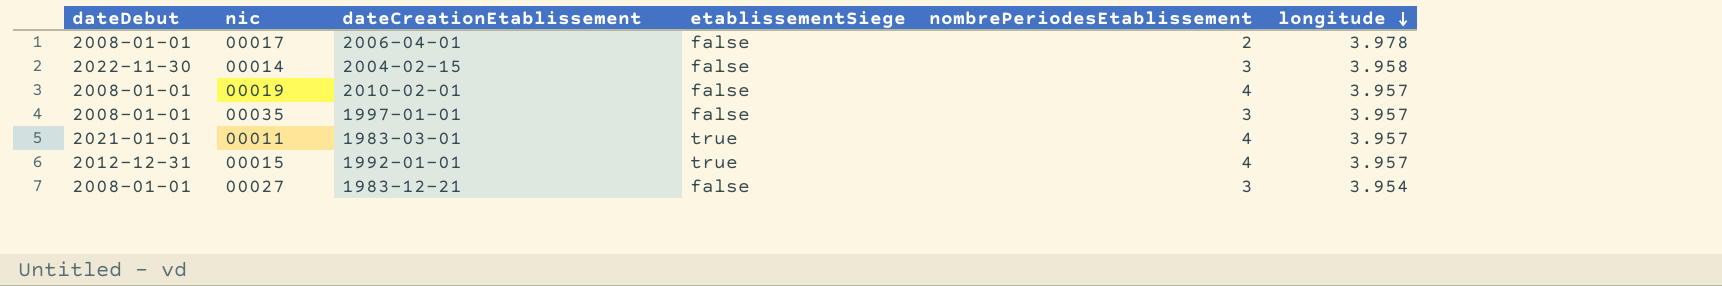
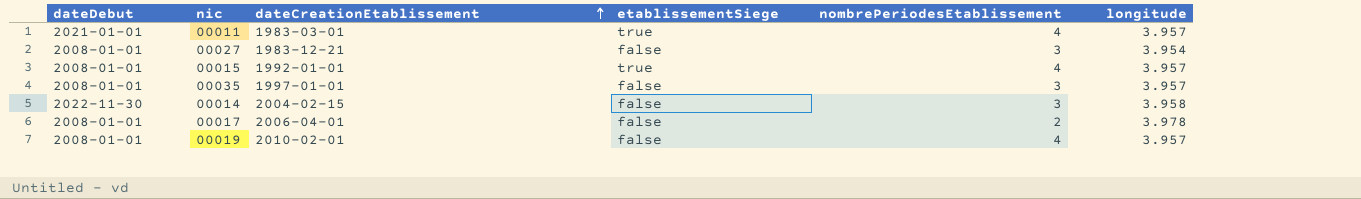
row order: longitude descending -> dateCreationEtablissement ascending
00015 | dateDebut: 2012-12-31 -> 2008-01-01

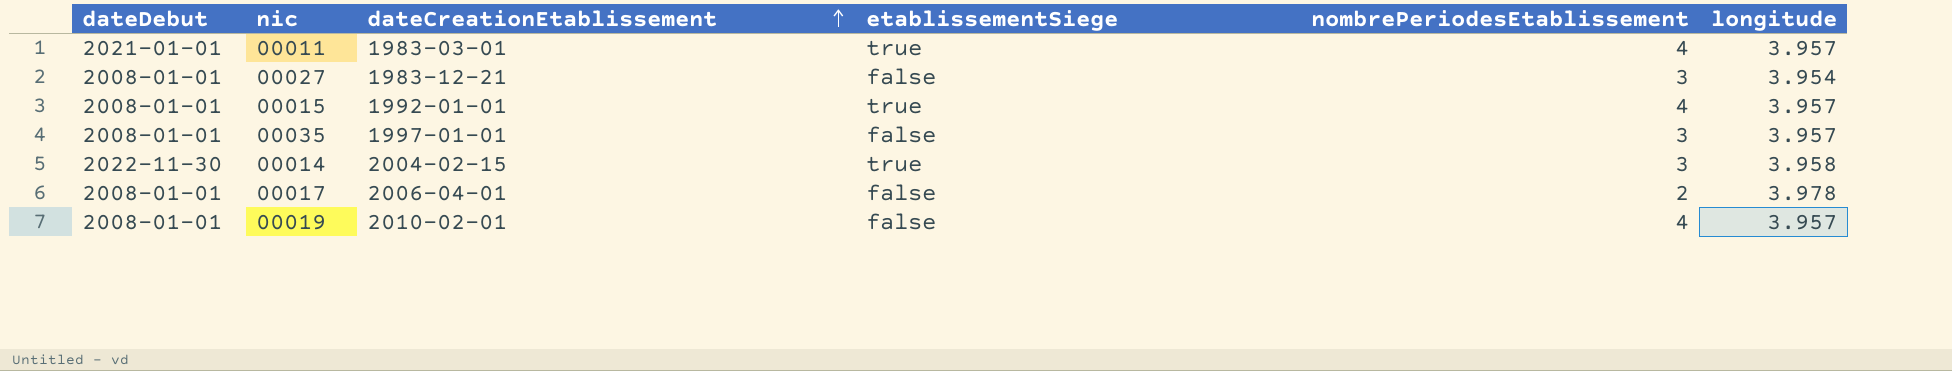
00014 | etablissementSiege: false -> true

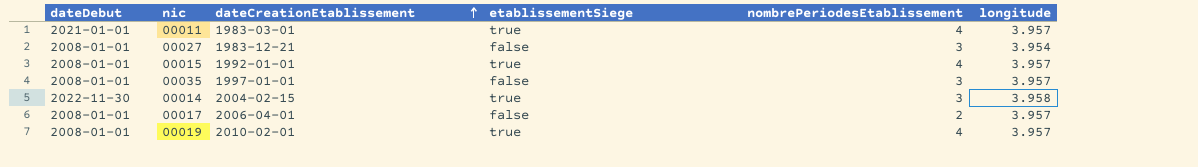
00017 | longitude: 3.978 -> 3.957
00019 | etablissementSiege: false -> true

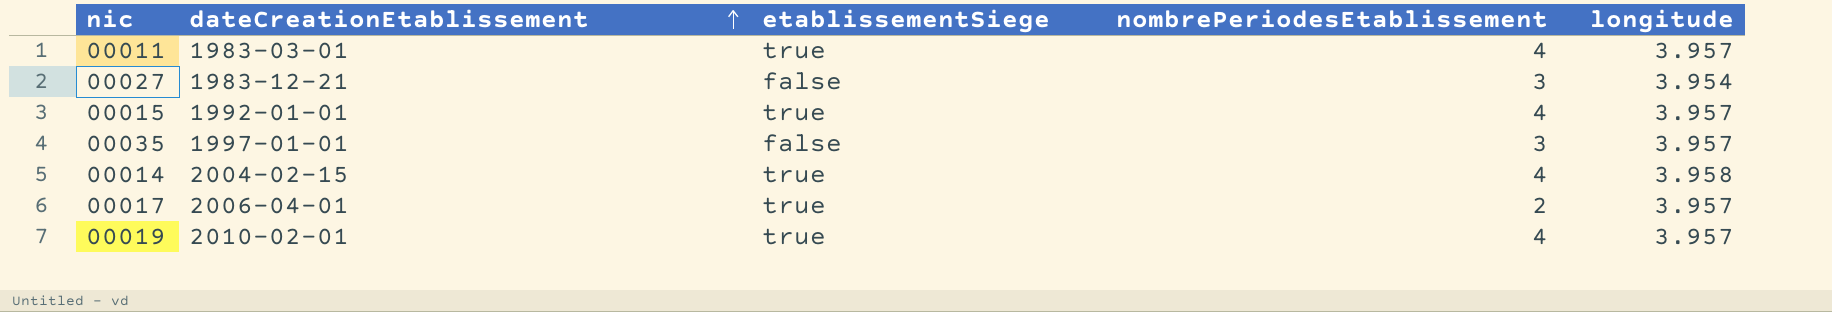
column dateDebut | position: 1 -> none
00014 | nombrePeriodesEtablissement: 3 -> 4
00017 | etablissementSiege: false -> true

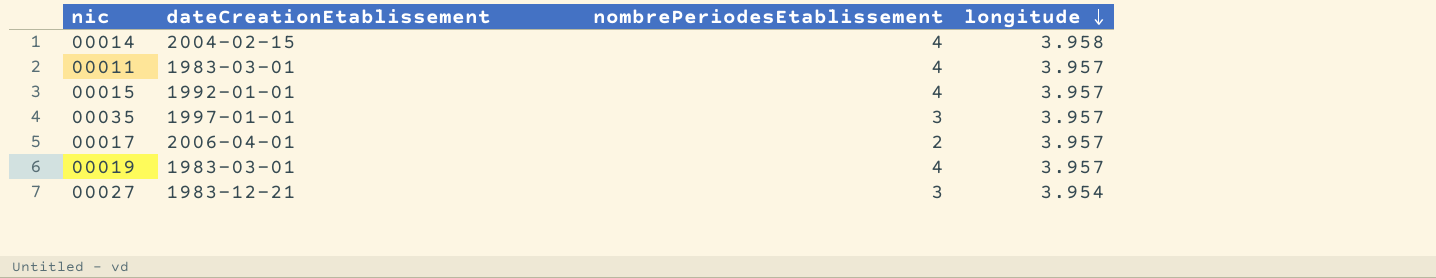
row order: dateCreationEtablissement ascending -> longitude descending
column etablissementSiege | position: 3 -> none
00019 | dateCreationEtablissement: 2010-02-01 -> 1983-03-01

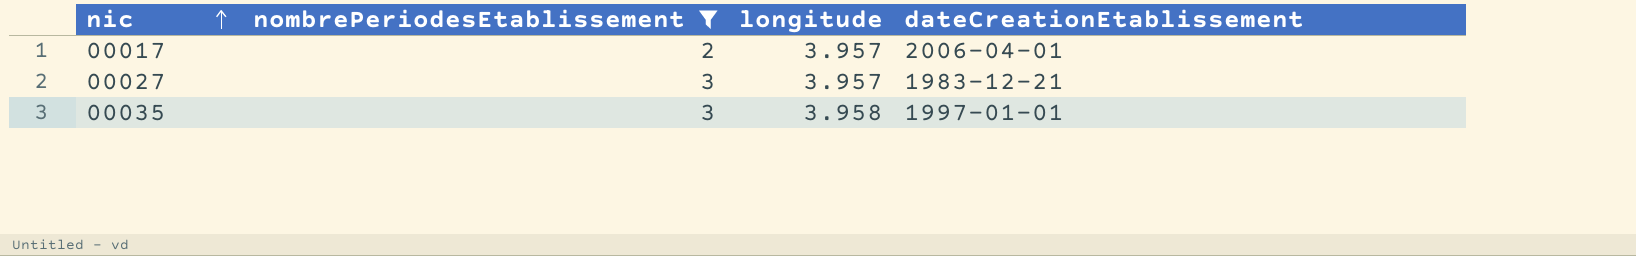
filter: none -> nombrePeriodesEtablissement != 4
row order: longitude descending -> nic ascending
column dateCreationEtablissement | position: 2 -> 4
00027 | longitude: 3.954 -> 3.957
00035 | longitude: 3.957 -> 3.958

